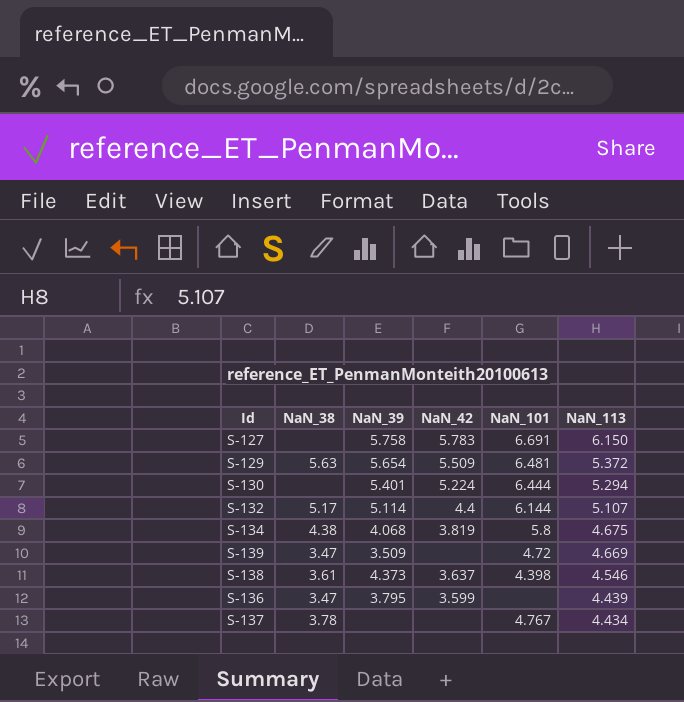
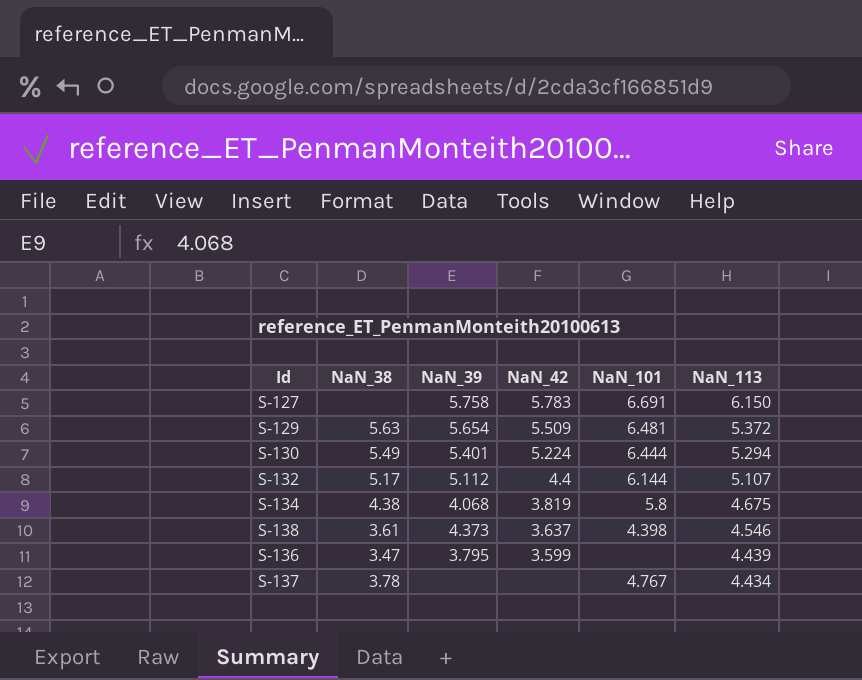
row S-139: 3.47 | 3.509 | none | 4.72 | 4.669 -> none
S-130 | NaN_38: none -> 5.49
S-132 | NaN_39: 5.114 -> 5.112

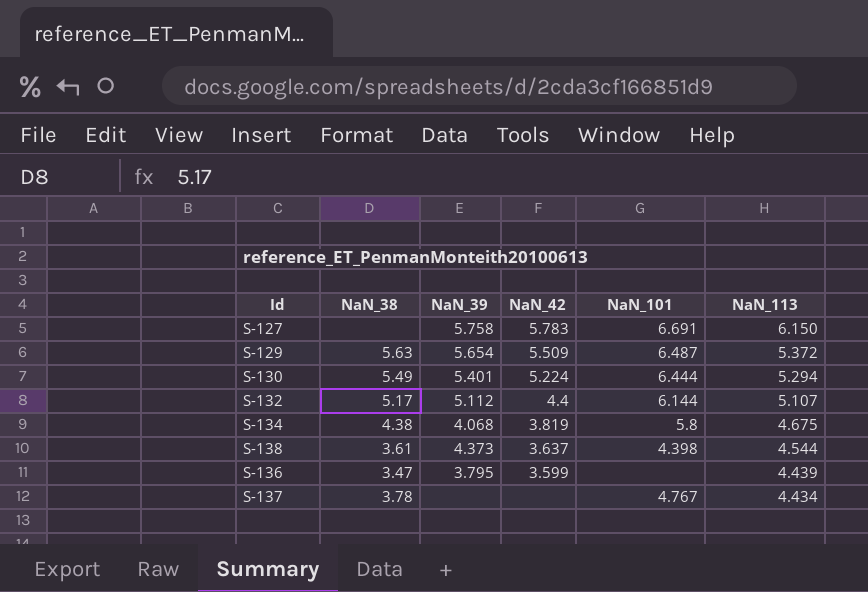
S-129 | NaN_101: 6.481 -> 6.487
S-138 | NaN_113: 4.546 -> 4.544

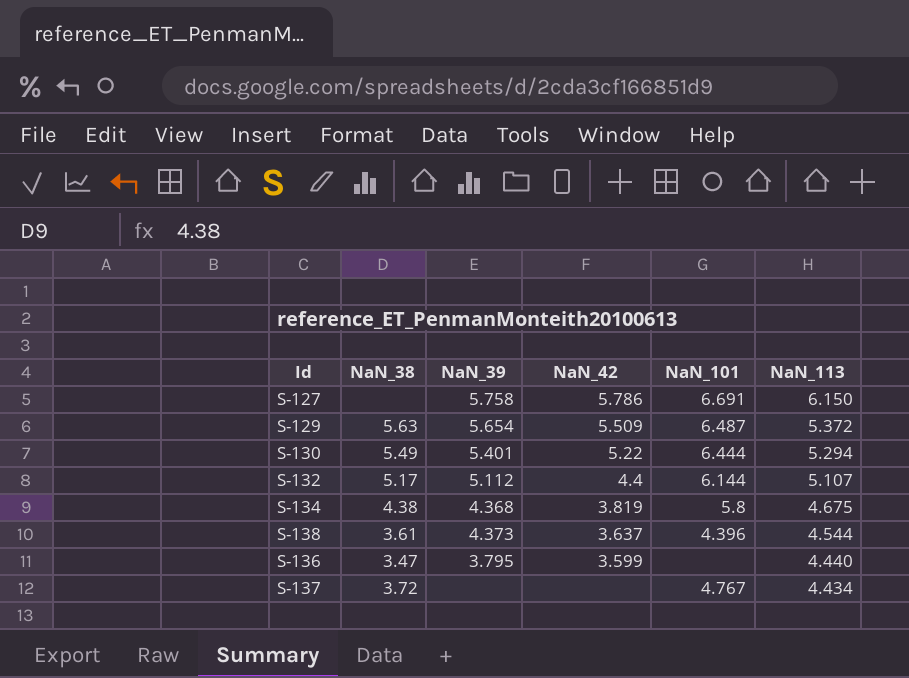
S-127 | NaN_42: 5.783 -> 5.786
S-130 | NaN_42: 5.224 -> 5.22
S-134 | NaN_39: 4.068 -> 4.368
S-138 | NaN_101: 4.398 -> 4.396
S-136 | NaN_113: 4.439 -> 4.440
S-137 | NaN_38: 3.78 -> 3.72

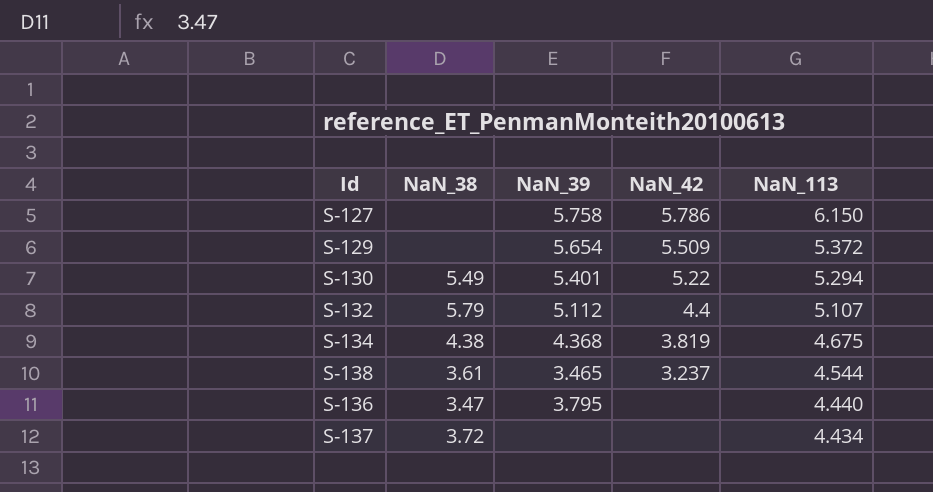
column NaN_101 | position: 5 -> none
S-129 | NaN_38: 5.63 -> none
S-132 | NaN_38: 5.17 -> 5.79
S-138 | NaN_39: 4.373 -> 3.465
S-138 | NaN_42: 3.637 -> 3.237
S-136 | NaN_42: 3.599 -> none

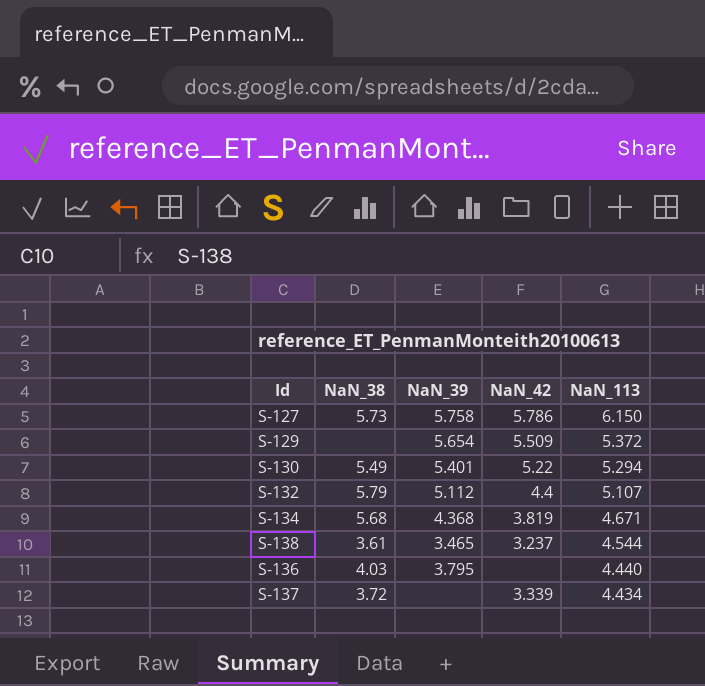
S-127 | NaN_38: none -> 5.73
S-134 | NaN_38: 4.38 -> 5.68
S-134 | NaN_113: 4.675 -> 4.671
S-136 | NaN_38: 3.47 -> 4.03
S-137 | NaN_42: none -> 3.339

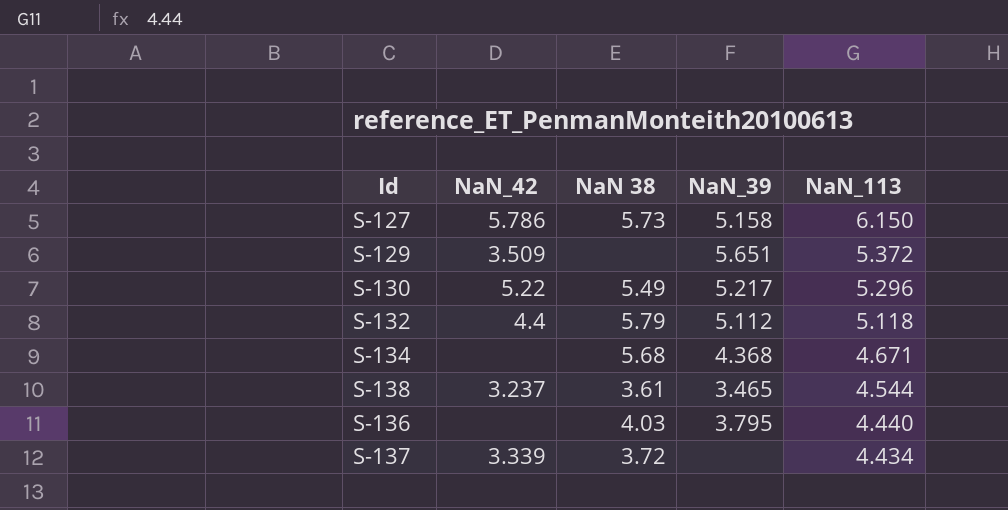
column NaN_42 | position: 4 -> 2
column name: NaN_38 -> NaN 38
S-127 | NaN_39: 5.758 -> 5.158
S-129 | NaN_42: 5.509 -> 3.509
S-129 | NaN_39: 5.654 -> 5.651
S-130 | NaN_39: 5.401 -> 5.217
S-130 | NaN_113: 5.294 -> 5.296
S-132 | NaN_113: 5.107 -> 5.118
S-134 | NaN_42: 3.819 -> none

